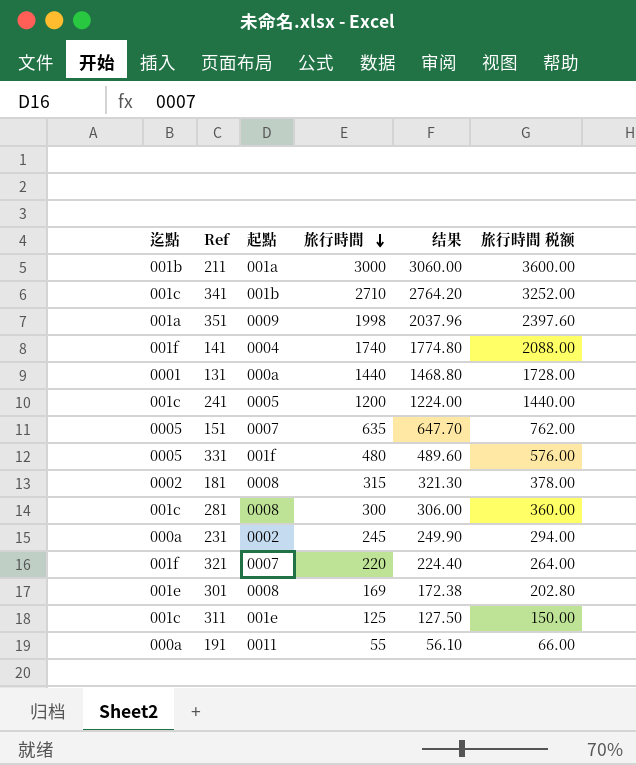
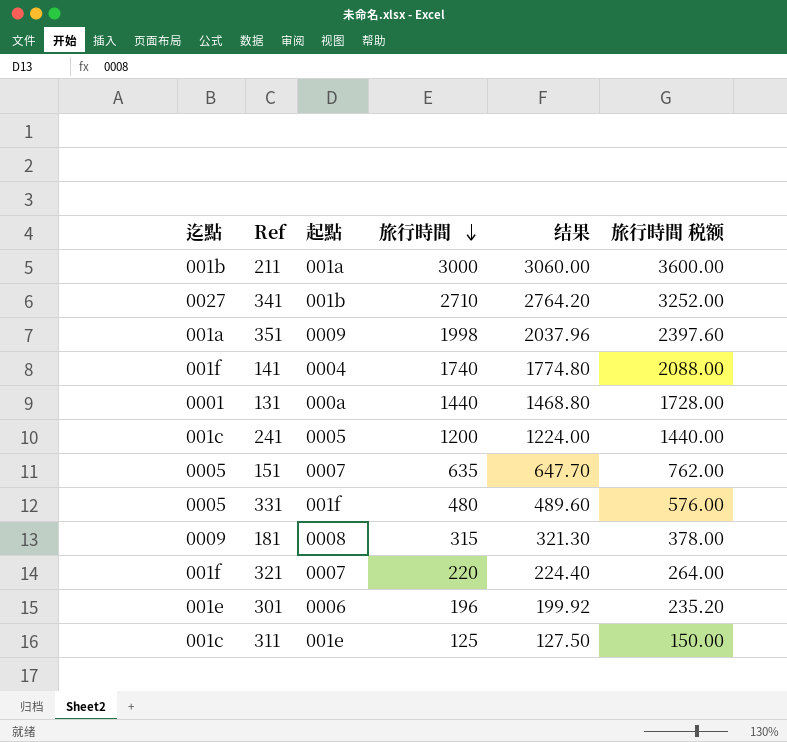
row 281: 001c | 0008 | 300 | 306.00 | 360.00 -> none
row 231: 000a | 0002 | 245 | 249.90 | 294.00 -> none
row 191: 000a | 0011 | 55 | 56.10 | 66.00 -> none
341 | 迄點: 001c -> 0027
181 | 迄點: 0002 -> 0009
301 | 起點: 0008 -> 0006
301 | 旅行時間: 169 -> 196
301 | 结果: 172.38 -> 199.92
301 | 旅行時間 税额: 202.80 -> 235.20

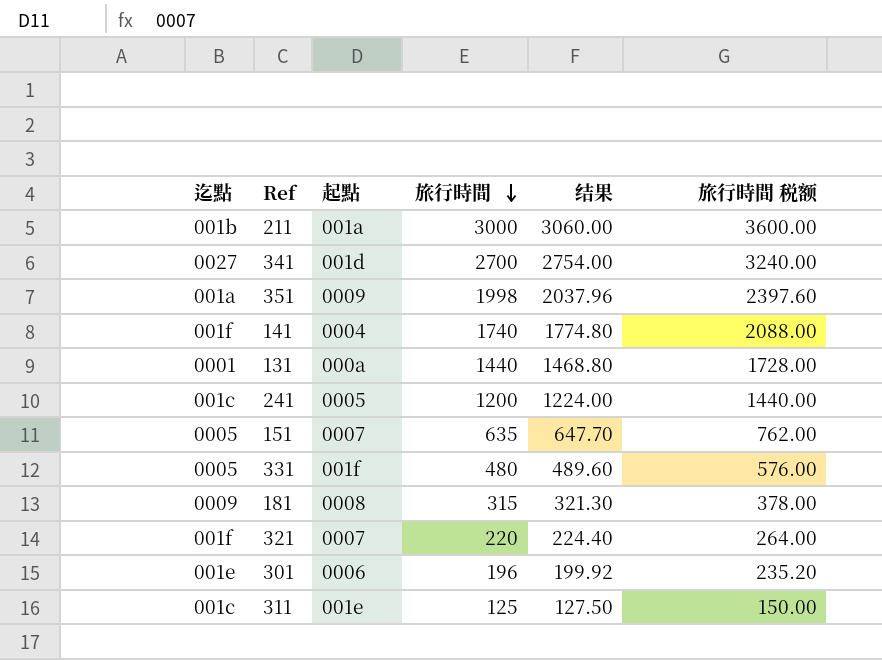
341 | 起點: 001b -> 001d
341 | 旅行時間: 2710 -> 2700
341 | 结果: 2764.20 -> 2754.00
341 | 旅行時間 税额: 3252.00 -> 3240.00

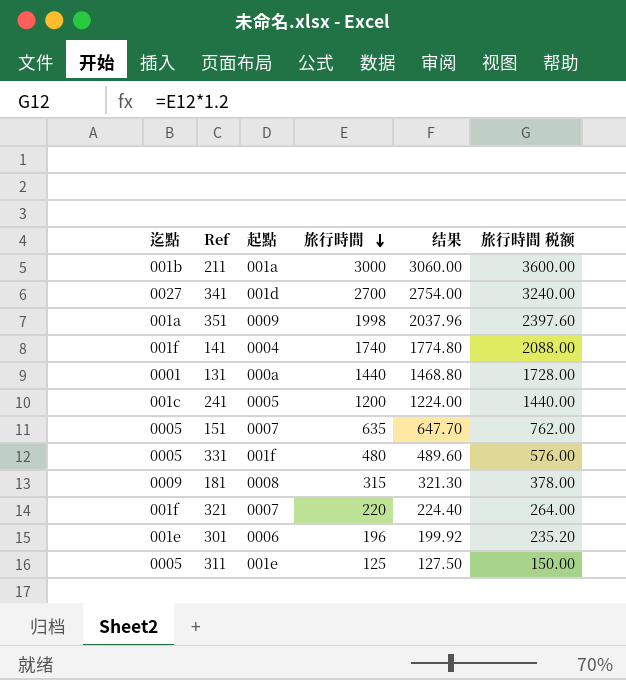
311 | 迄點: 001c -> 0005

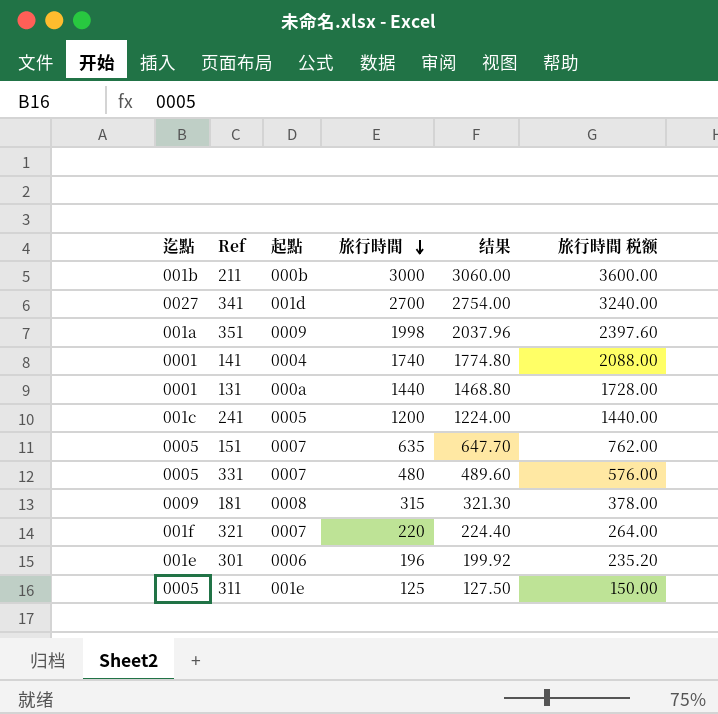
211 | 起點: 001a -> 000b
141 | 迄點: 001f -> 0001
331 | 起點: 001f -> 0007

